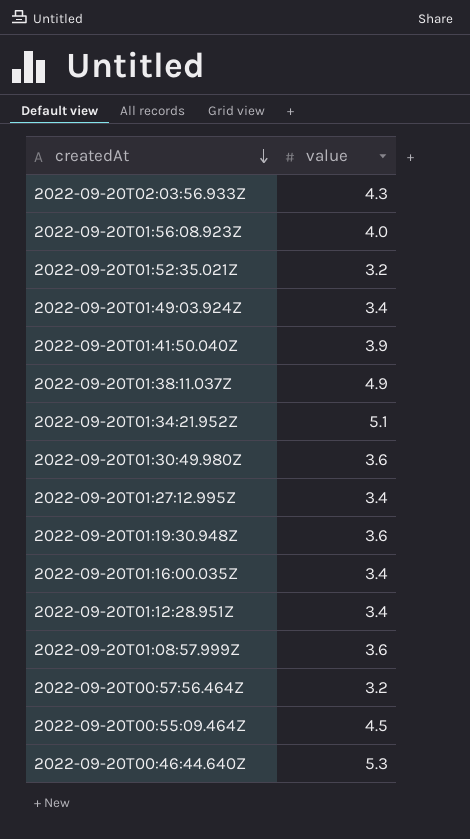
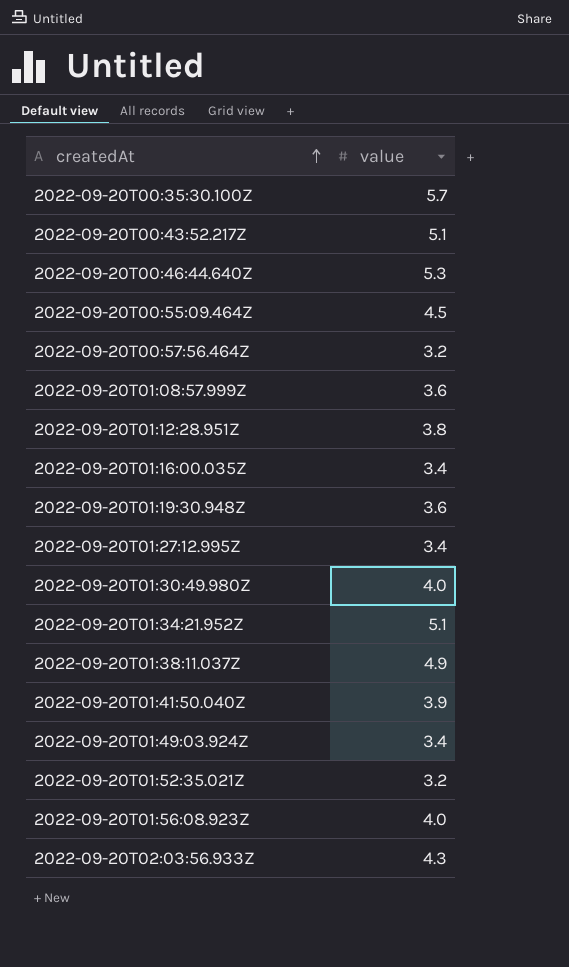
row order: createdAt descending -> createdAt ascending
row 2022-09-20T00:35:30.100Z: none -> 5.7
row 2022-09-20T00:43:52.217Z: none -> 5.1
2022-09-20T01:12:28.951Z | value: 3.4 -> 3.8
2022-09-20T01:30:49.980Z | value: 3.6 -> 4.0

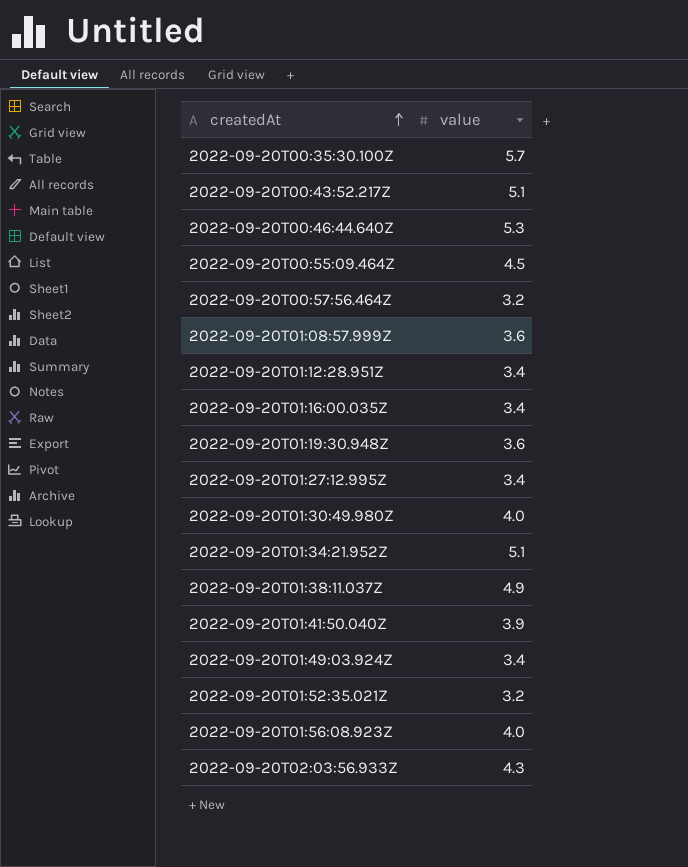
2022-09-20T01:12:28.951Z | value: 3.8 -> 3.4

